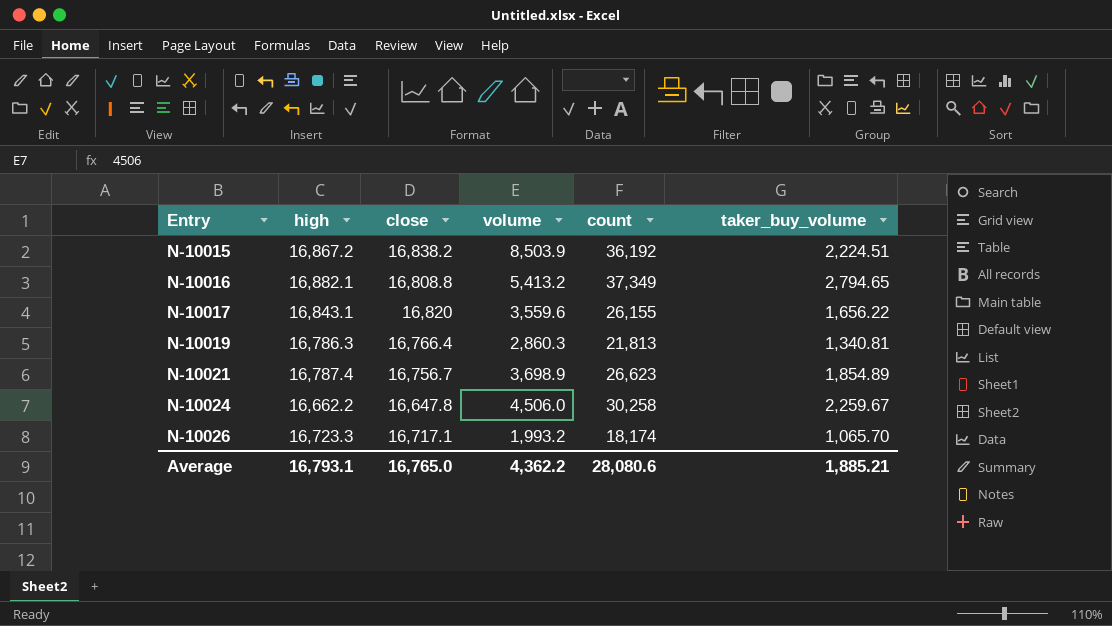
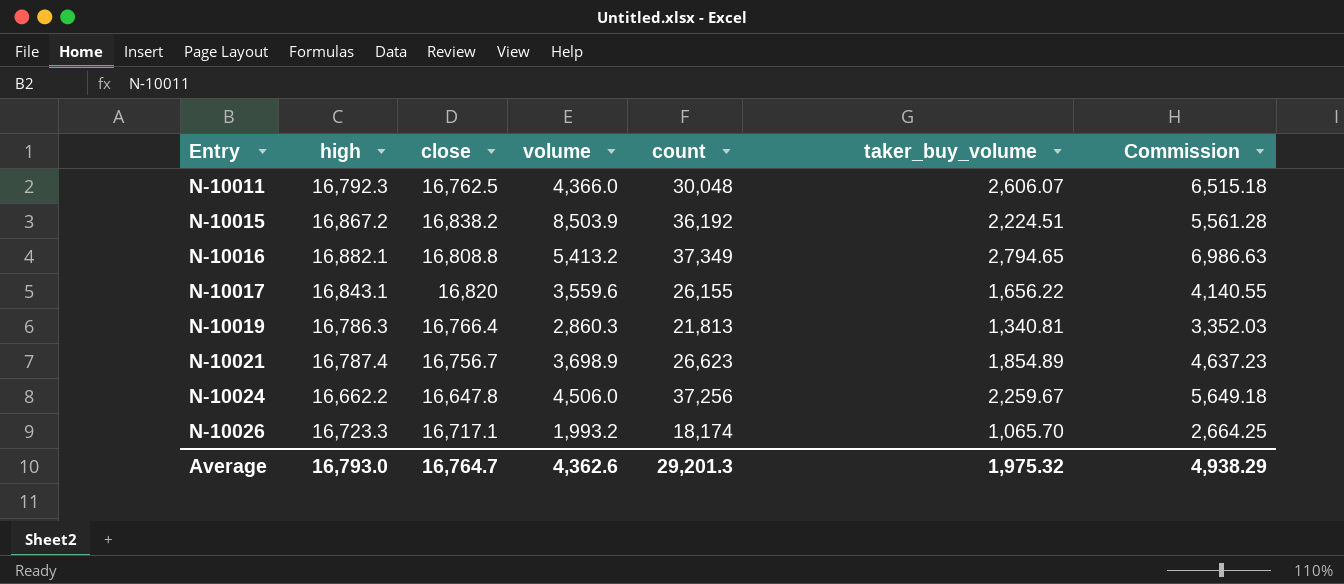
column Commission | formula: none -> [taker_buy_volume] * 2.5
row N-10011: none -> 16,792.3 | 16,762.5 | 4,366.0 | 30,048 | 2,606.07 | 6,515.18
N-10024 | count: 30,258 -> 37,256
Average | high: 16,793.1 -> 16,793.0
Average | close: 16,765.0 -> 16,764.7
Average | volume: 4,362.2 -> 4,362.6
Average | count: 28,080.6 -> 29,201.3
Average | taker_buy_volume: 1,885.21 -> 1,975.32

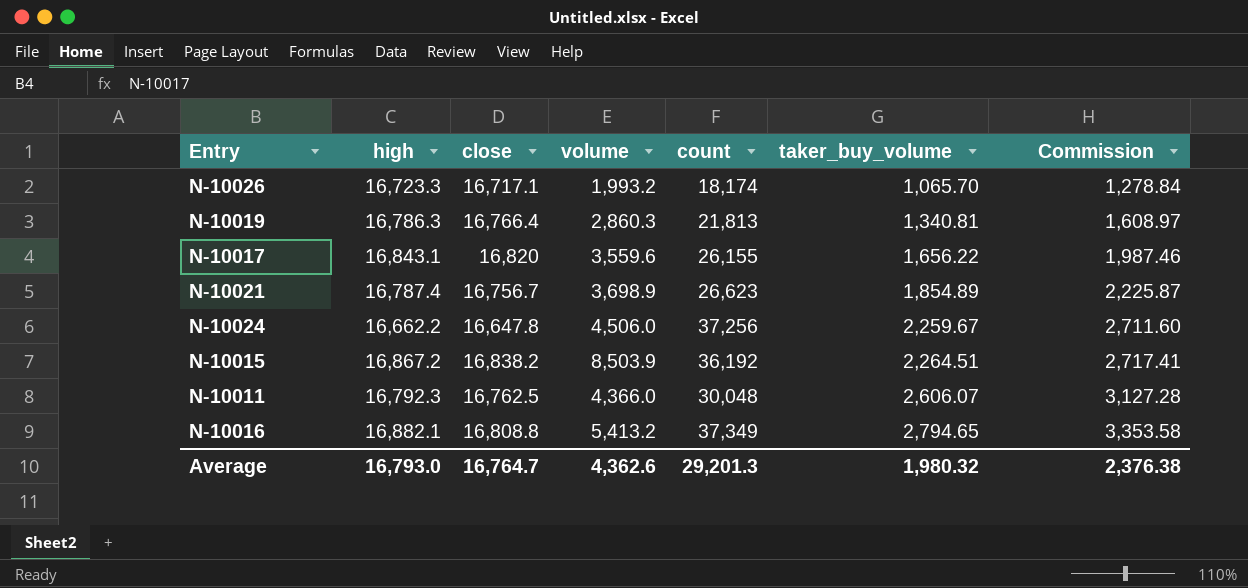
row order: Entry ascending -> taker_buy_volume ascending
column Commission | formula: [taker_buy_volume] * 2.5 -> [taker_buy_volume] * 1.2
N-10015 | taker_buy_volume: 2,224.51 -> 2,264.51
Average | taker_buy_volume: 1,975.32 -> 1,980.32
Average | Commission: 4,938.29 -> 2,376.38

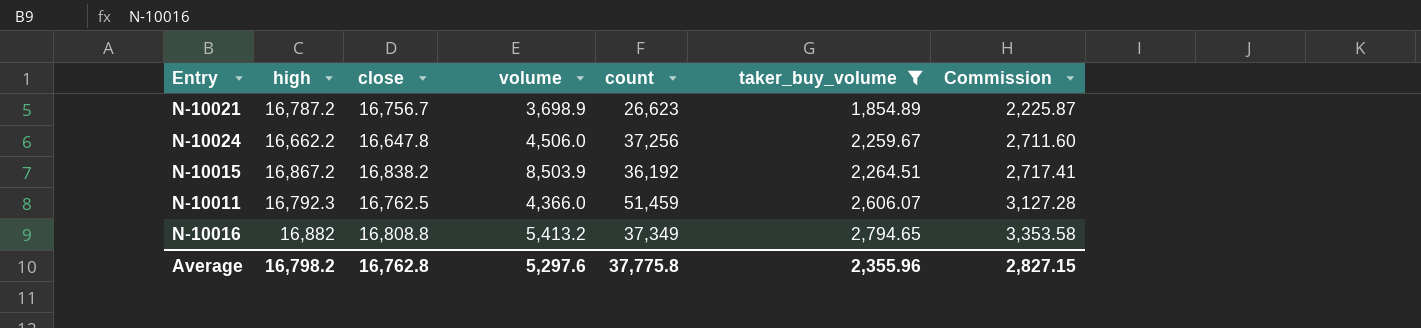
filter: none -> taker_buy_volume >= 1,854.89
N-10021 | high: 16,787.4 -> 16,787.2
N-10011 | count: 30,048 -> 51,459
N-10016 | high: 16,882.1 -> 16,882
Average | high: 16,793.0 -> 16,798.2
Average | close: 16,764.7 -> 16,762.8
Average | volume: 4,362.6 -> 5,297.6
Average | count: 29,201.3 -> 37,775.8
Average | taker_buy_volume: 1,980.32 -> 2,355.96
Average | Commission: 2,376.38 -> 2,827.15

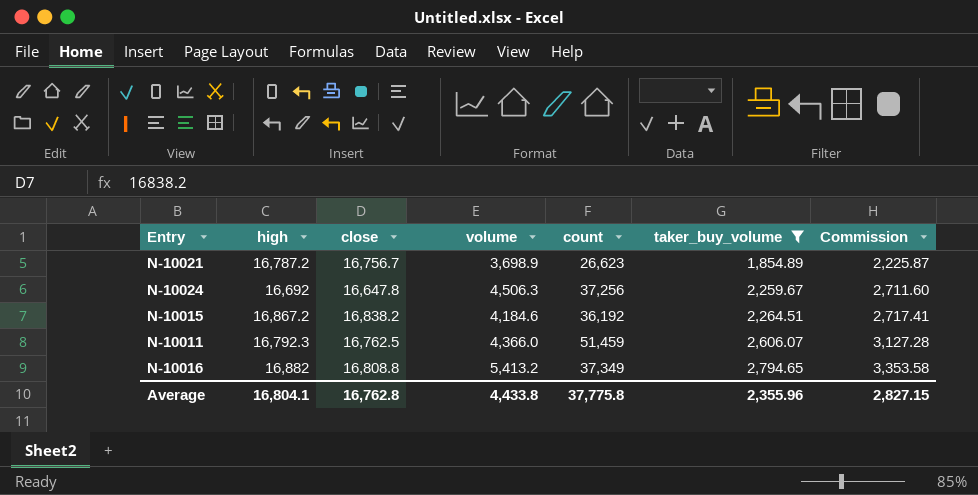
N-10024 | high: 16,662.2 -> 16,692
N-10024 | volume: 4,506.0 -> 4,506.3
N-10015 | volume: 8,503.9 -> 4,184.6
Average | high: 16,798.2 -> 16,804.1
Average | volume: 5,297.6 -> 4,433.8

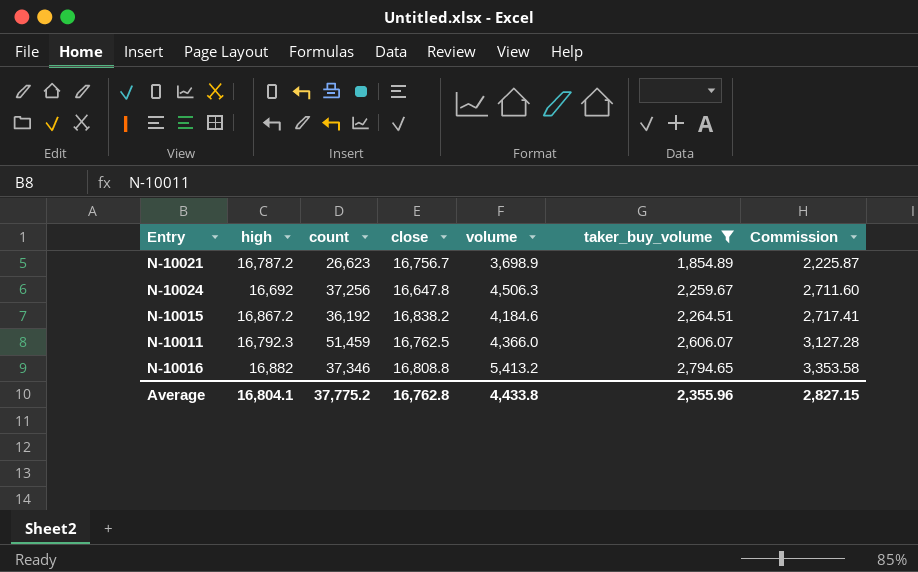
column count | position: 5 -> 3
N-10016 | count: 37,349 -> 37,346
Average | count: 37,775.8 -> 37,775.2

